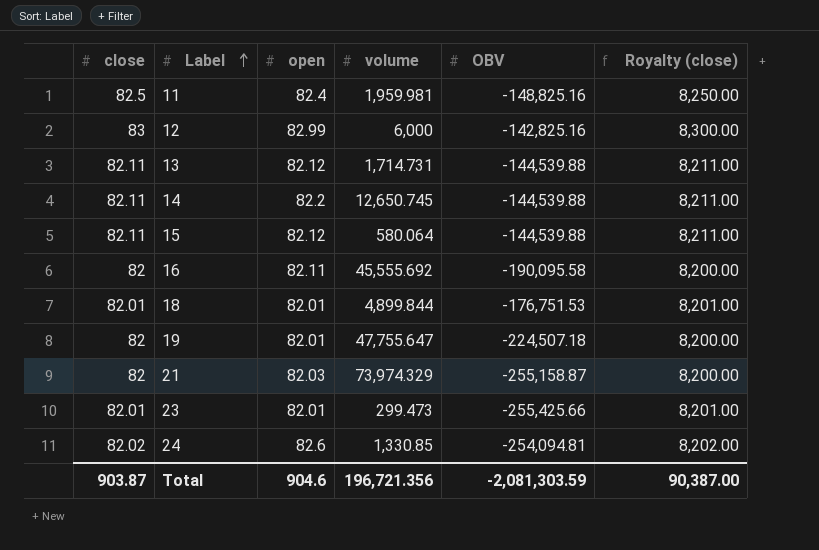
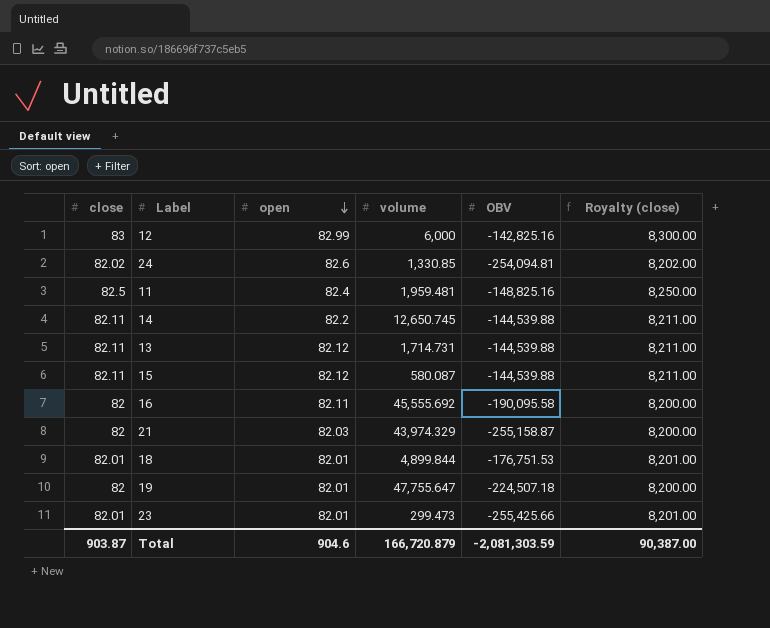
row order: Label ascending -> open descending
11 | volume: 1,959.981 -> 1,959.481
15 | volume: 580.064 -> 580.087
21 | volume: 73,974.329 -> 43,974.329
Total | volume: 196,721.356 -> 166,720.879

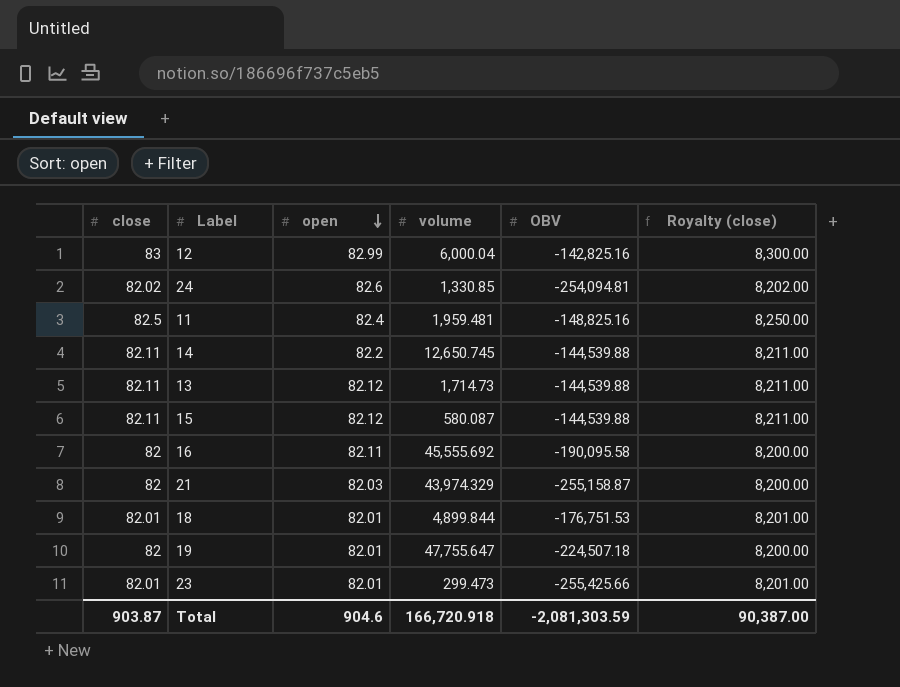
12 | volume: 6,000 -> 6,000.04
13 | volume: 1,714.731 -> 1,714.73
Total | volume: 166,720.879 -> 166,720.918

